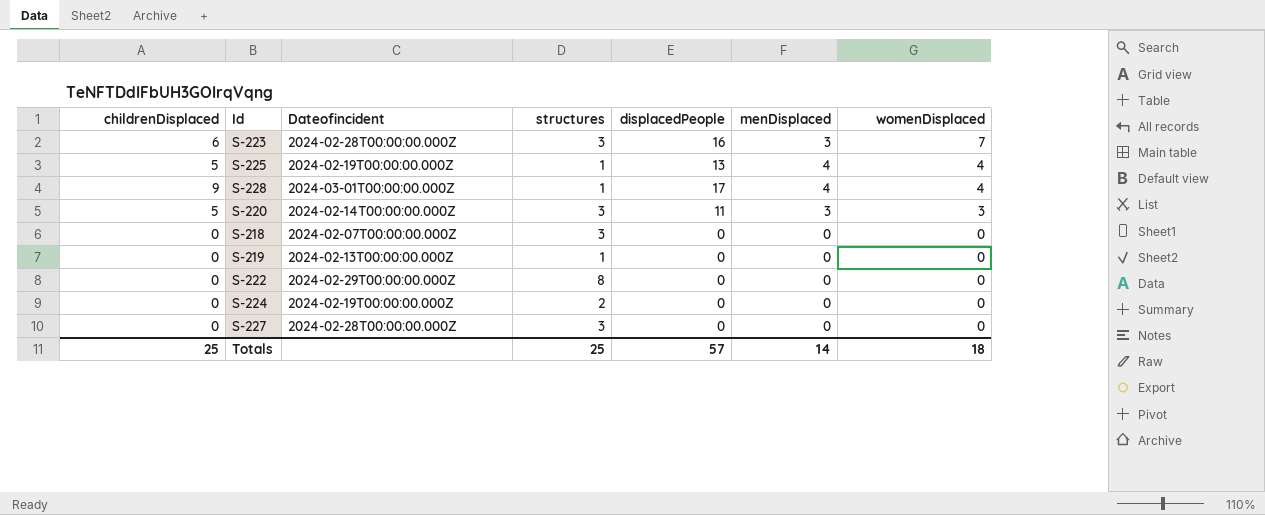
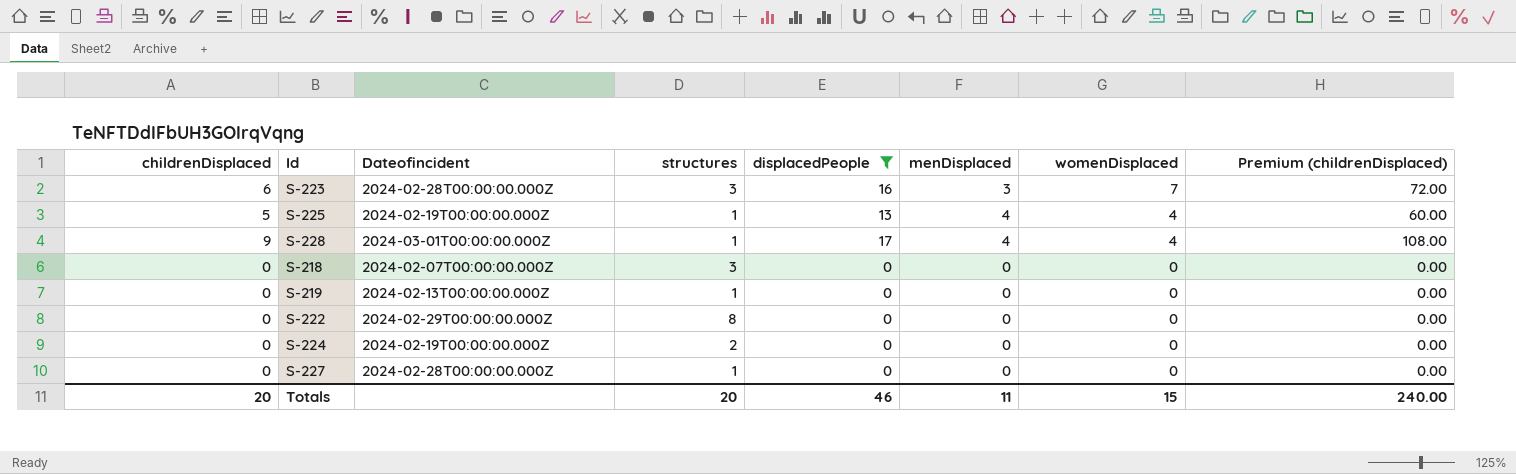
filter: none -> displacedPeople != 11
column Premium (childrenDisplaced) | formula: none -> [childrenDisplaced] * 12
S-227 | structures: 3 -> 1
Totals | childrenDisplaced: 25 -> 20
Totals | structures: 25 -> 20
Totals | displacedPeople: 57 -> 46
Totals | menDisplaced: 14 -> 11
Totals | womenDisplaced: 18 -> 15

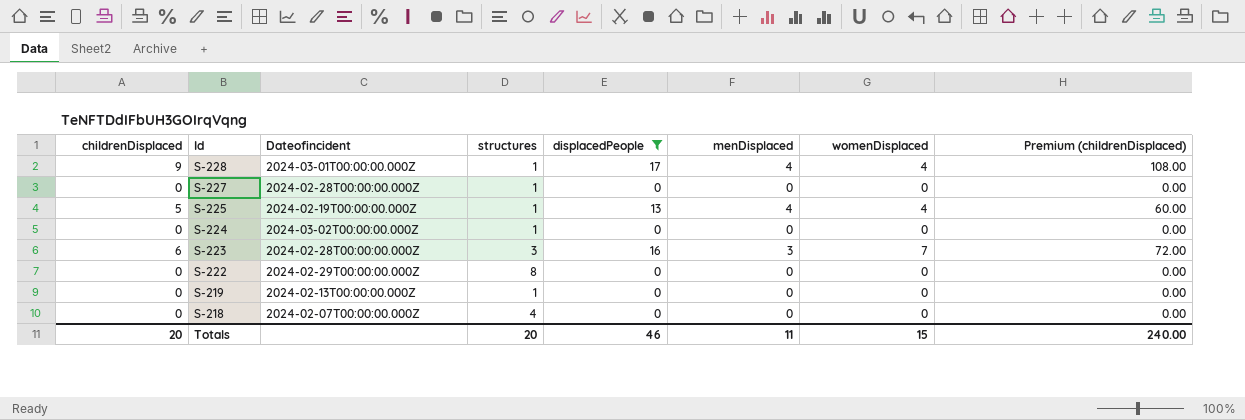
row order: womenDisplaced descending -> Id descending
S-224 | Dateofincident: 2024-02-19T00:00:00.000Z -> 2024-03-02T00:00:00.000Z
S-224 | structures: 2 -> 1
S-218 | structures: 3 -> 4

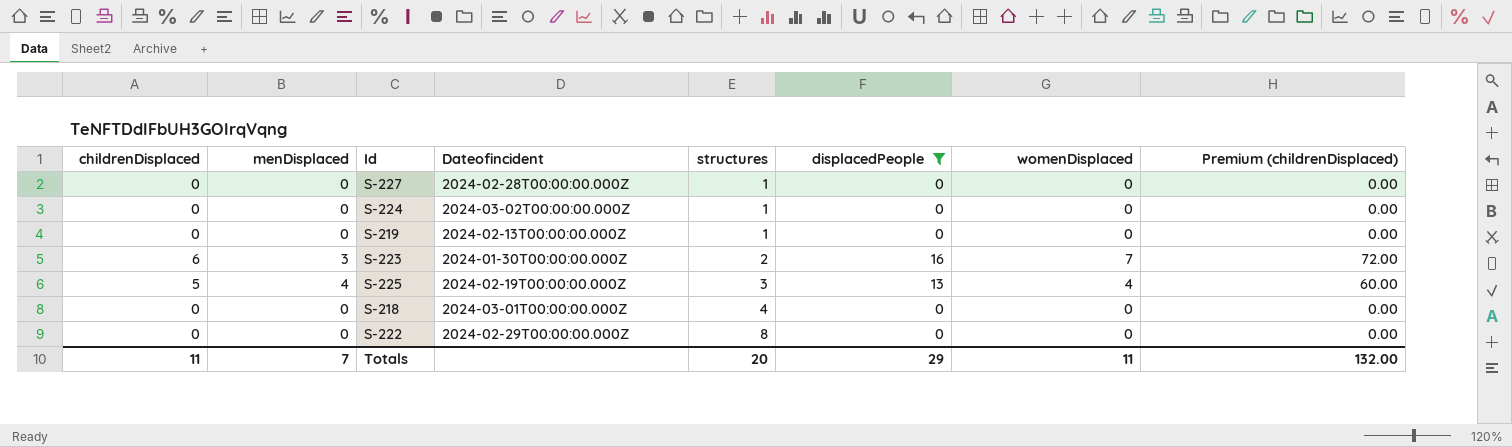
row order: Id descending -> structures ascending
column menDisplaced | position: 6 -> 2
row S-228: 9 | 2024-03-01T00:00:00.000Z | 1 | 17 | 4 | 4 | 108.00 -> none
S-223 | Dateofincident: 2024-02-28T00:00:00.000Z -> 2024-01-30T00:00:00.000Z
S-223 | structures: 3 -> 2
S-225 | structures: 1 -> 3
S-218 | Dateofincident: 2024-02-07T00:00:00.000Z -> 2024-03-01T00:00:00.000Z
Totals | childrenDisplaced: 20 -> 11
Totals | menDisplaced: 11 -> 7
Totals | displacedPeople: 46 -> 29
Totals | womenDisplaced: 15 -> 11
Totals | Premium (childrenDisplaced): 240.00 -> 132.00

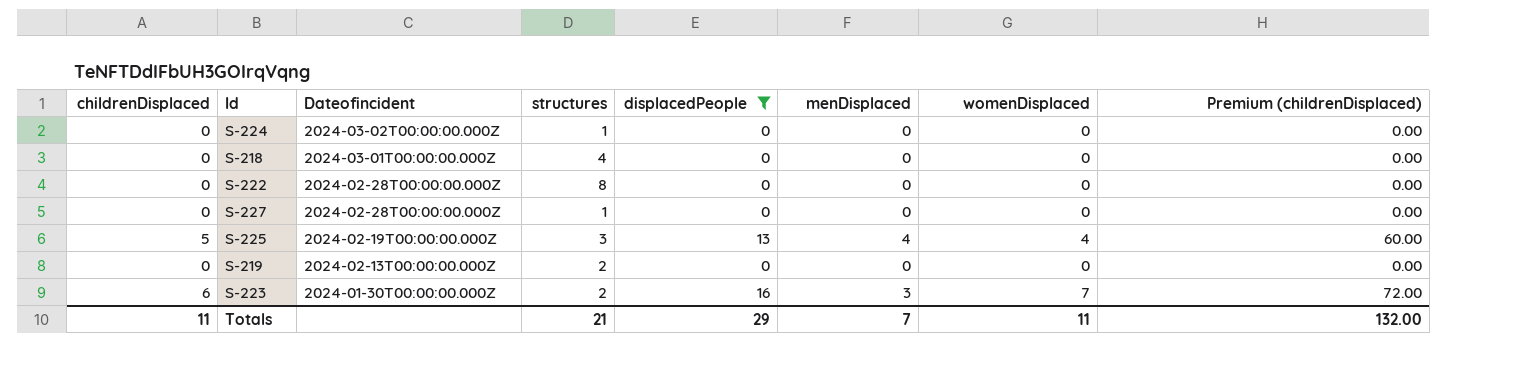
row order: structures ascending -> Dateofincident descending
column menDisplaced | position: 2 -> 6
S-222 | Dateofincident: 2024-02-29T00:00:00.000Z -> 2024-02-28T00:00:00.000Z
S-219 | structures: 1 -> 2
Totals | structures: 20 -> 21

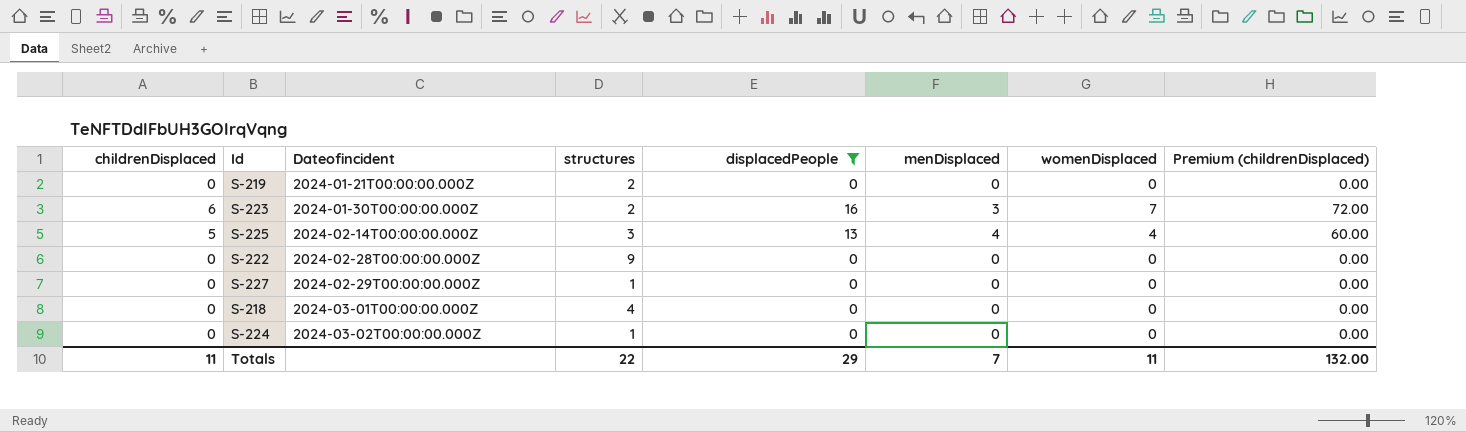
row order: Dateofincident descending -> Dateofincident ascending
S-219 | Dateofincident: 2024-02-13T00:00:00.000Z -> 2024-01-21T00:00:00.000Z
S-225 | Dateofincident: 2024-02-19T00:00:00.000Z -> 2024-02-14T00:00:00.000Z
S-222 | structures: 8 -> 9
S-227 | Dateofincident: 2024-02-28T00:00:00.000Z -> 2024-02-29T00:00:00.000Z
Totals | structures: 21 -> 22

